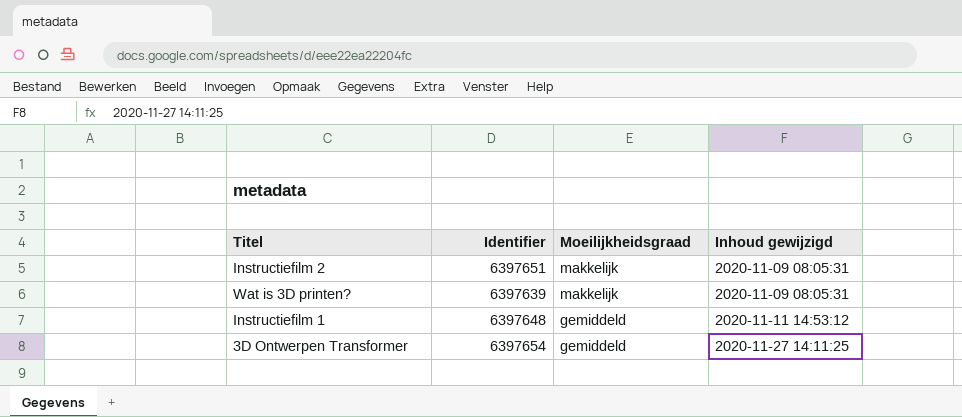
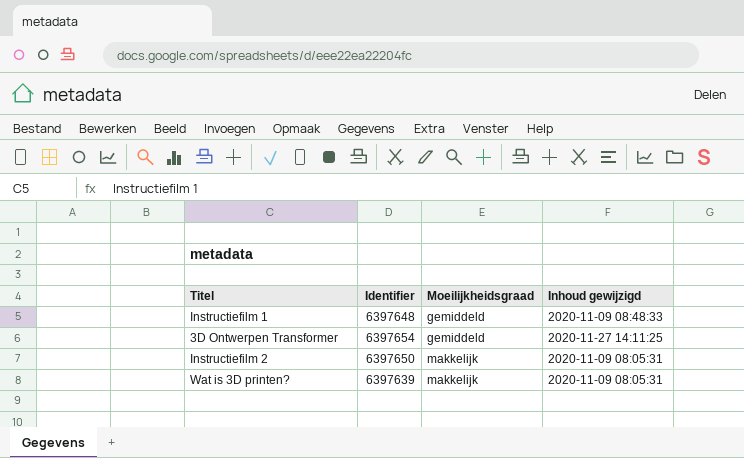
row order: Moeilijkheidsgraad descending -> Moeilijkheidsgraad ascending
Instructiefilm 1 | Inhoud gewijzigd: 2020-11-11 14:53:12 -> 2020-11-09 08:48:33
Instructiefilm 2 | Identifier: 6397651 -> 6397650

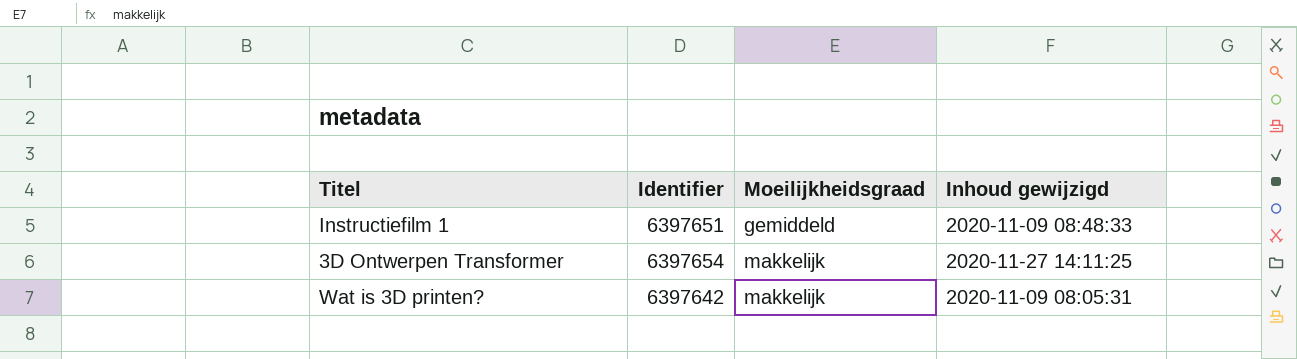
row Instructiefilm 2: 6397650 | makkelijk | 2020-11-09 08:05:31 -> none
Instructiefilm 1 | Identifier: 6397648 -> 6397651
3D Ontwerpen Transformer | Moeilijkheidsgraad: gemiddeld -> makkelijk
Wat is 3D printen? | Identifier: 6397639 -> 6397642

